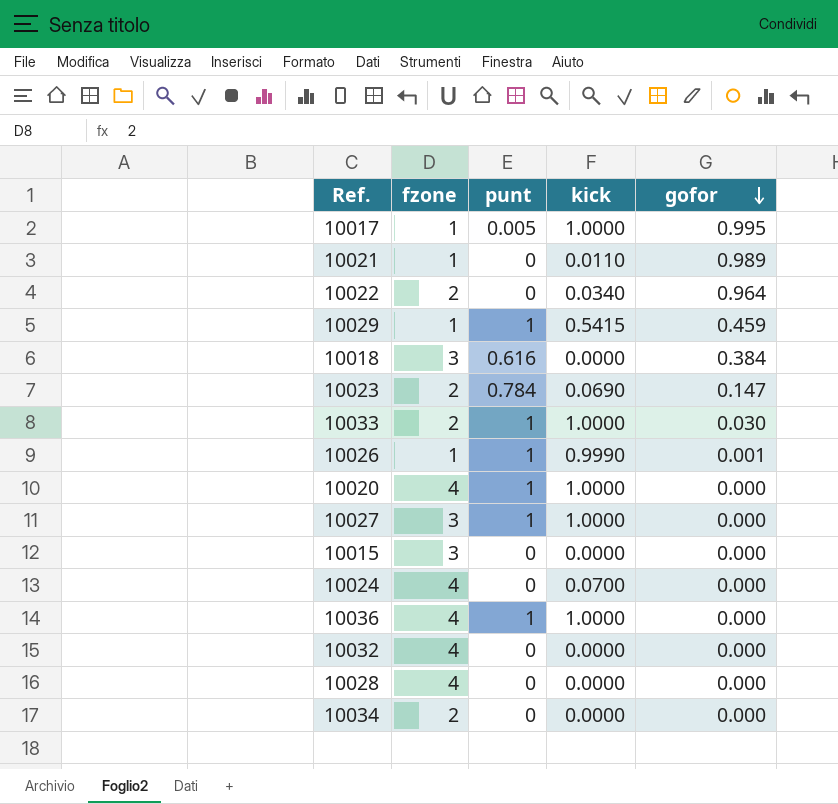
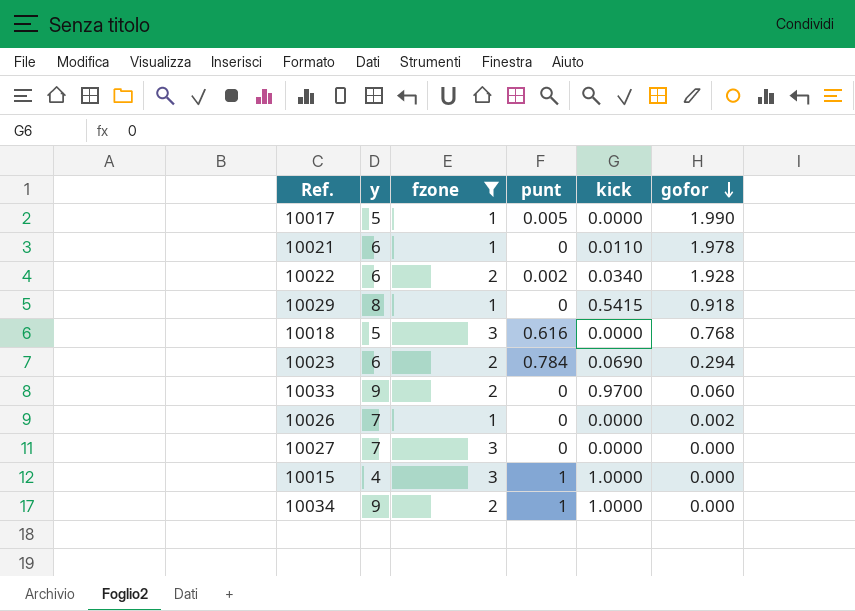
filter: none -> fzone != 4
column y | position: none -> 2
10017 | kick: 1.0000 -> 0.0000
10017 | gofor: 0.995 -> 1.990
10021 | gofor: 0.989 -> 1.978
10022 | punt: 0 -> 0.002
10022 | gofor: 0.964 -> 1.928
10029 | punt: 1 -> 0
10029 | gofor: 0.459 -> 0.918
10018 | gofor: 0.384 -> 0.768
10023 | gofor: 0.147 -> 0.294
10033 | punt: 1 -> 0
10033 | kick: 1.0000 -> 0.9700
10033 | gofor: 0.030 -> 0.060
10026 | punt: 1 -> 0
10026 | kick: 0.9990 -> 0.0000
10026 | gofor: 0.001 -> 0.002
10027 | punt: 1 -> 0
10027 | kick: 1.0000 -> 0.0000
10015 | punt: 0 -> 1
10015 | kick: 0.0000 -> 1.0000
10034 | punt: 0 -> 1
10034 | kick: 0.0000 -> 1.0000

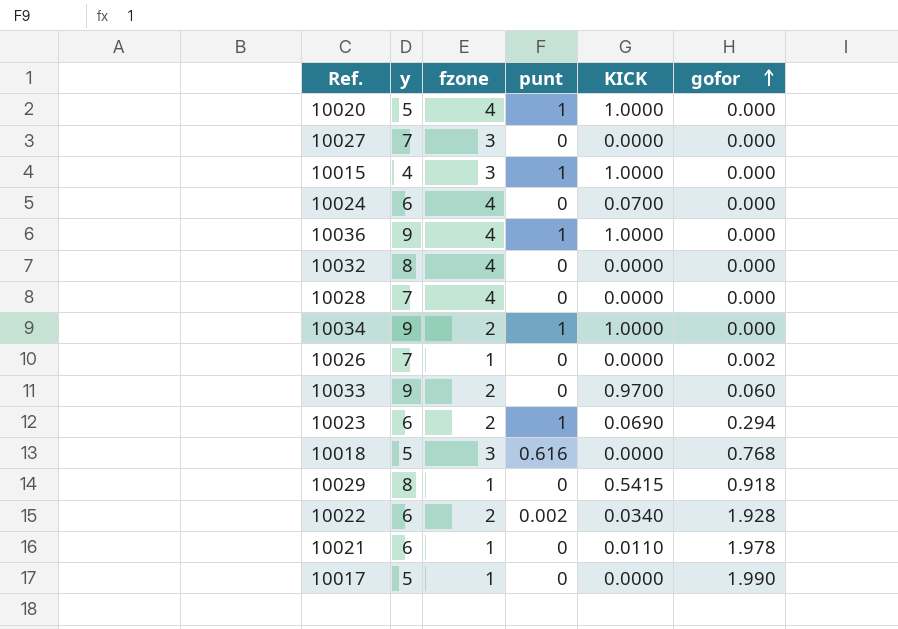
filter: fzone != 4 -> none
row order: gofor descending -> gofor ascending
column name: kick -> KICK
10023 | punt: 0.784 -> 1
10017 | punt: 0.005 -> 0

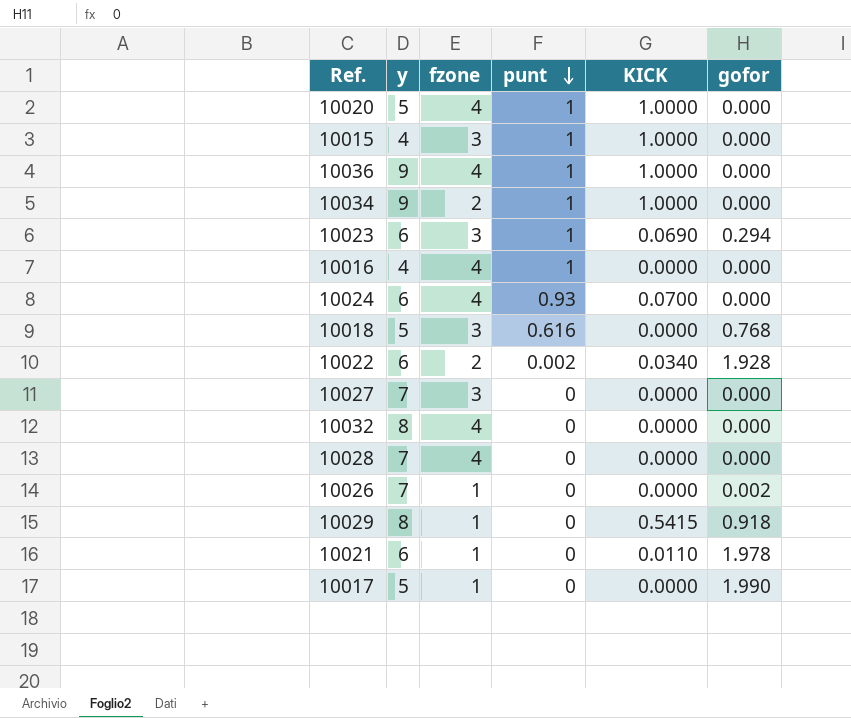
row order: gofor ascending -> punt descending
row 10033: 9 | 2 | 0 | 0.9700 | 0.060 -> none
10023 | fzone: 2 -> 3
row 10016: none -> 4 | 4 | 1 | 0.0000 | 0.000
10024 | punt: 0 -> 0.93

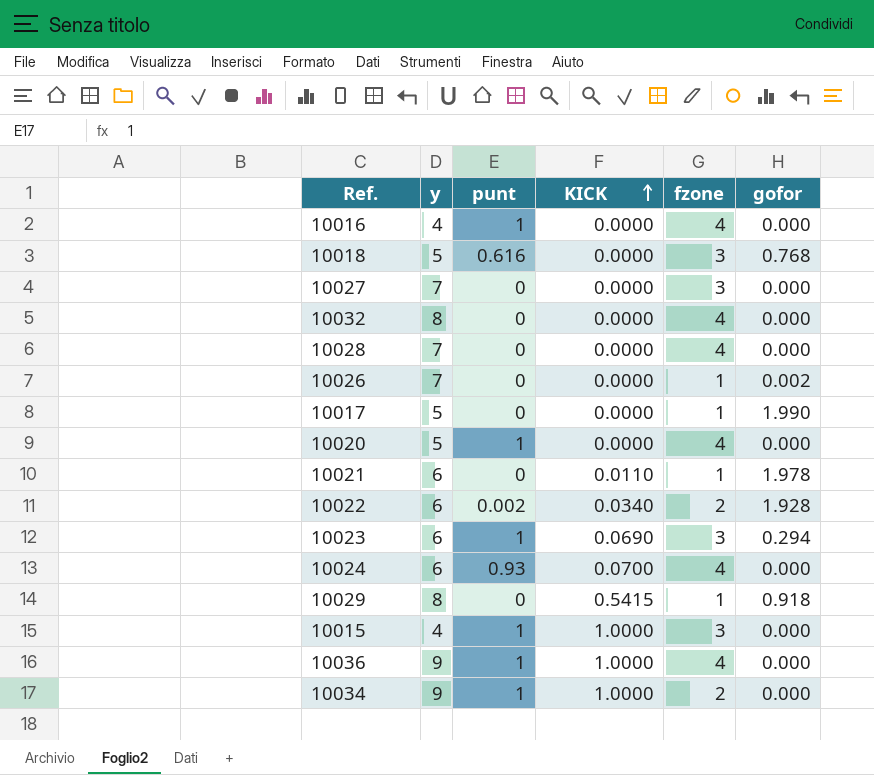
row order: punt descending -> KICK ascending
column fzone | position: 3 -> 5
10020 | KICK: 1.0000 -> 0.0000

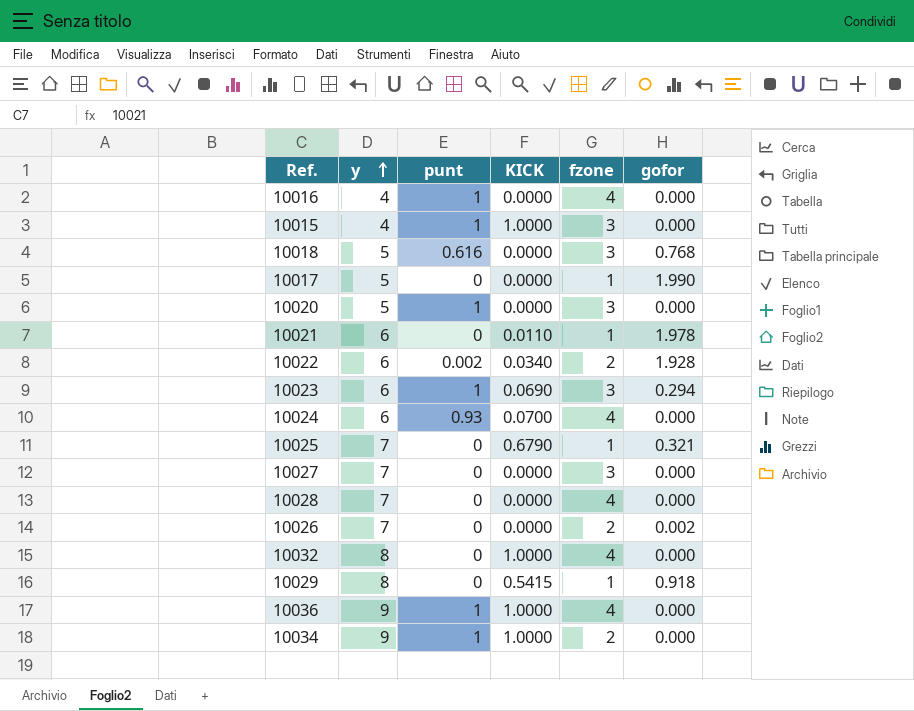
row order: KICK ascending -> y ascending
10020 | fzone: 4 -> 3
row 10025: none -> 7 | 0 | 0.6790 | 1 | 0.321
10026 | fzone: 1 -> 2
10032 | KICK: 0.0000 -> 1.0000

